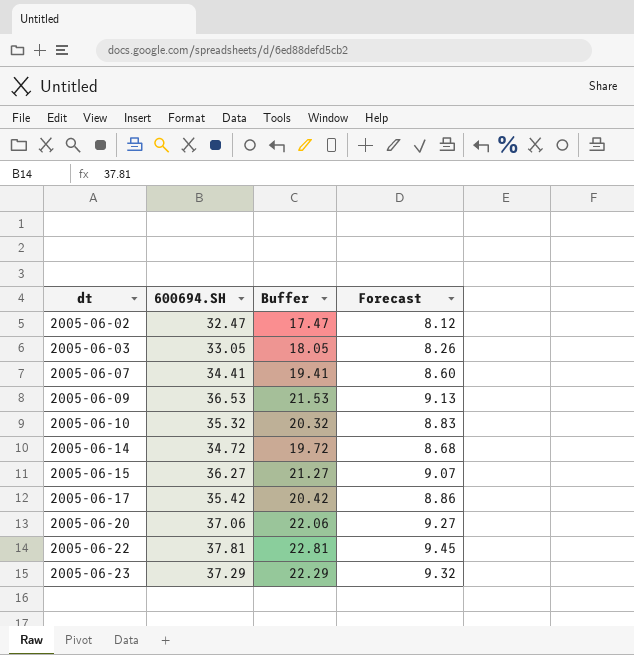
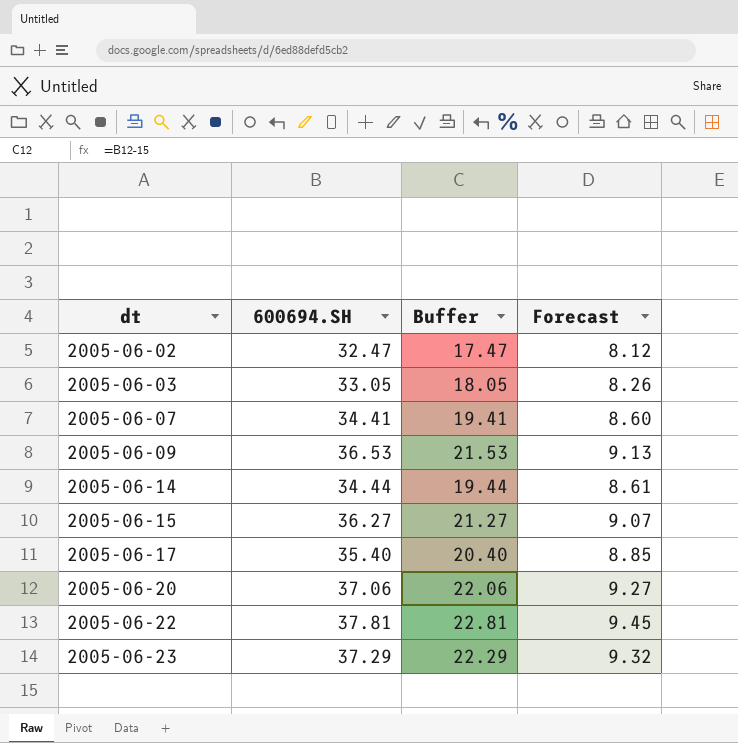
row 2005-06-10: 35.32 | 20.32 | 8.83 -> none
2005-06-14 | 600694.SH: 34.72 -> 34.44
2005-06-14 | Buffer: 19.72 -> 19.44
2005-06-14 | Forecast: 8.68 -> 8.61
2005-06-17 | 600694.SH: 35.42 -> 35.40
2005-06-17 | Buffer: 20.42 -> 20.40
2005-06-17 | Forecast: 8.86 -> 8.85

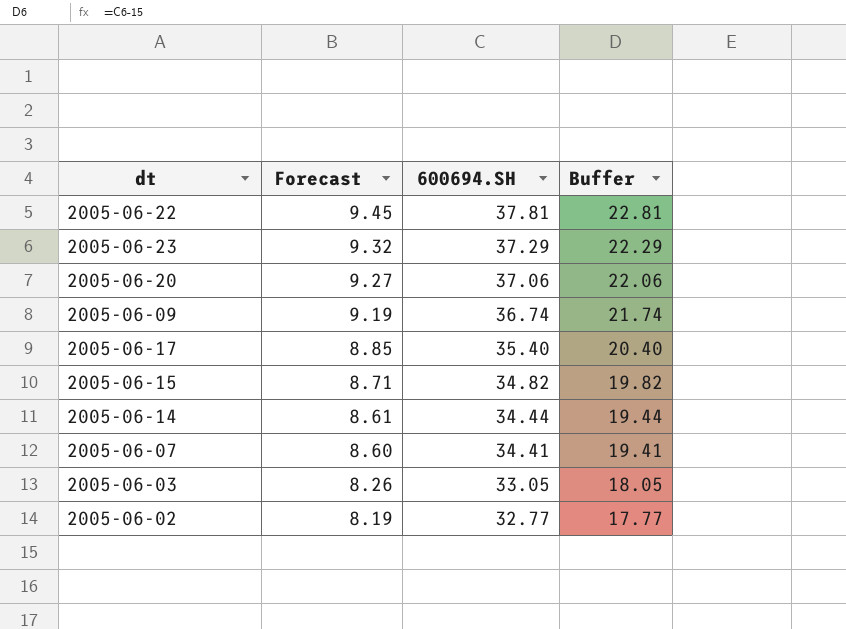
row order: dt ascending -> Forecast descending
column Forecast | position: 4 -> 2
2005-06-09 | Forecast: 9.13 -> 9.19
2005-06-09 | 600694.SH: 36.53 -> 36.74
2005-06-09 | Buffer: 21.53 -> 21.74
2005-06-15 | Forecast: 9.07 -> 8.71
2005-06-15 | 600694.SH: 36.27 -> 34.82
2005-06-15 | Buffer: 21.27 -> 19.82
2005-06-02 | Forecast: 8.12 -> 8.19
2005-06-02 | 600694.SH: 32.47 -> 32.77
2005-06-02 | Buffer: 17.47 -> 17.77

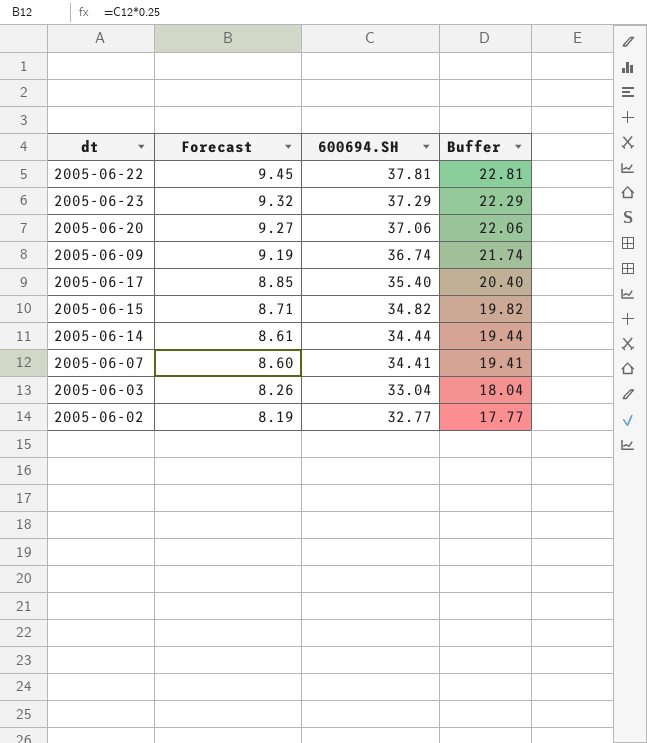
2005-06-03 | 600694.SH: 33.05 -> 33.04
2005-06-03 | Buffer: 18.05 -> 18.04

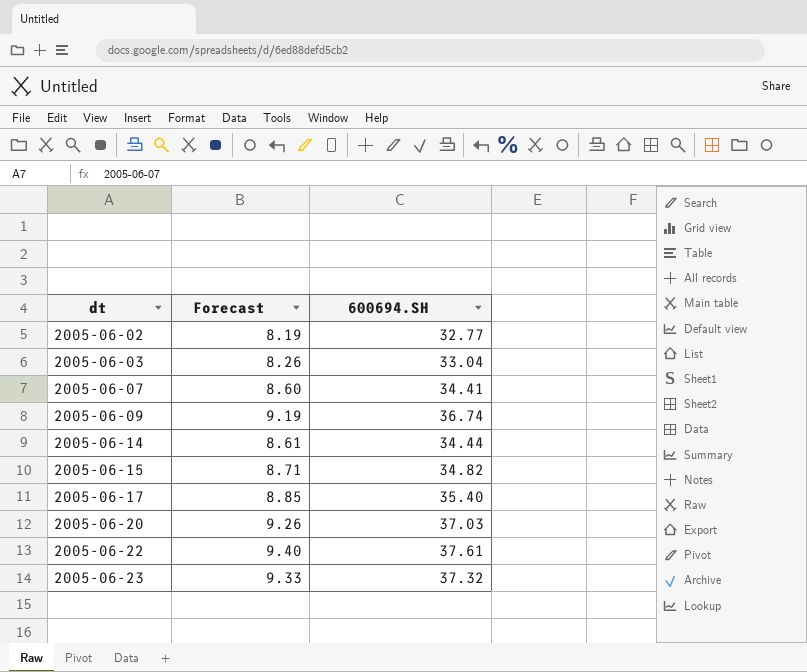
row order: Forecast descending -> dt ascending
column Buffer | formula: [600694.SH] - 15 -> none
2005-06-20 | Forecast: 9.27 -> 9.26
2005-06-20 | 600694.SH: 37.06 -> 37.03
2005-06-22 | Forecast: 9.45 -> 9.40
2005-06-22 | 600694.SH: 37.81 -> 37.61
2005-06-23 | Forecast: 9.32 -> 9.33
2005-06-23 | 600694.SH: 37.29 -> 37.32

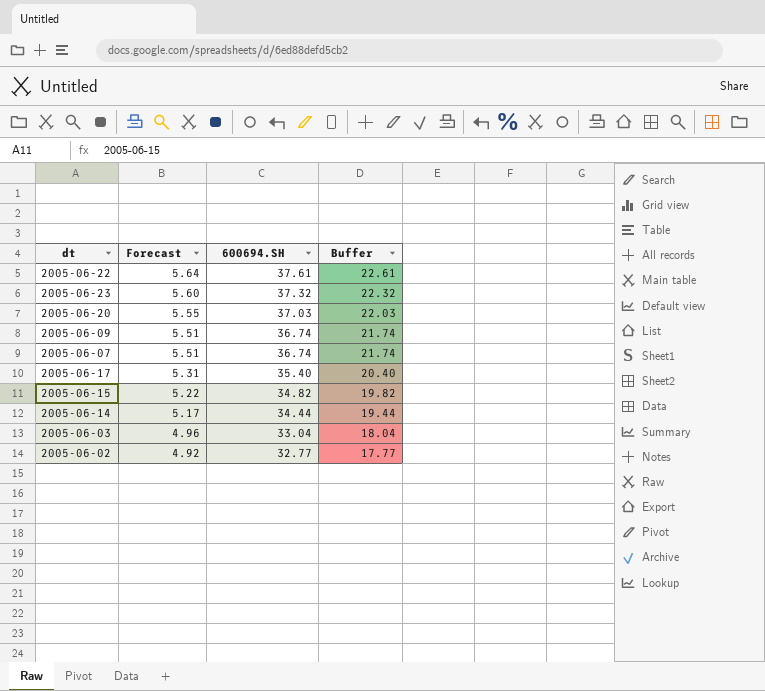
row order: dt ascending -> Forecast descending
column Forecast | formula: [600694.SH] * 0.25 -> [600694.SH] * 0.15
column Buffer | formula: none -> [600694.SH] - 15
2005-06-07 | 600694.SH: 34.41 -> 36.74

